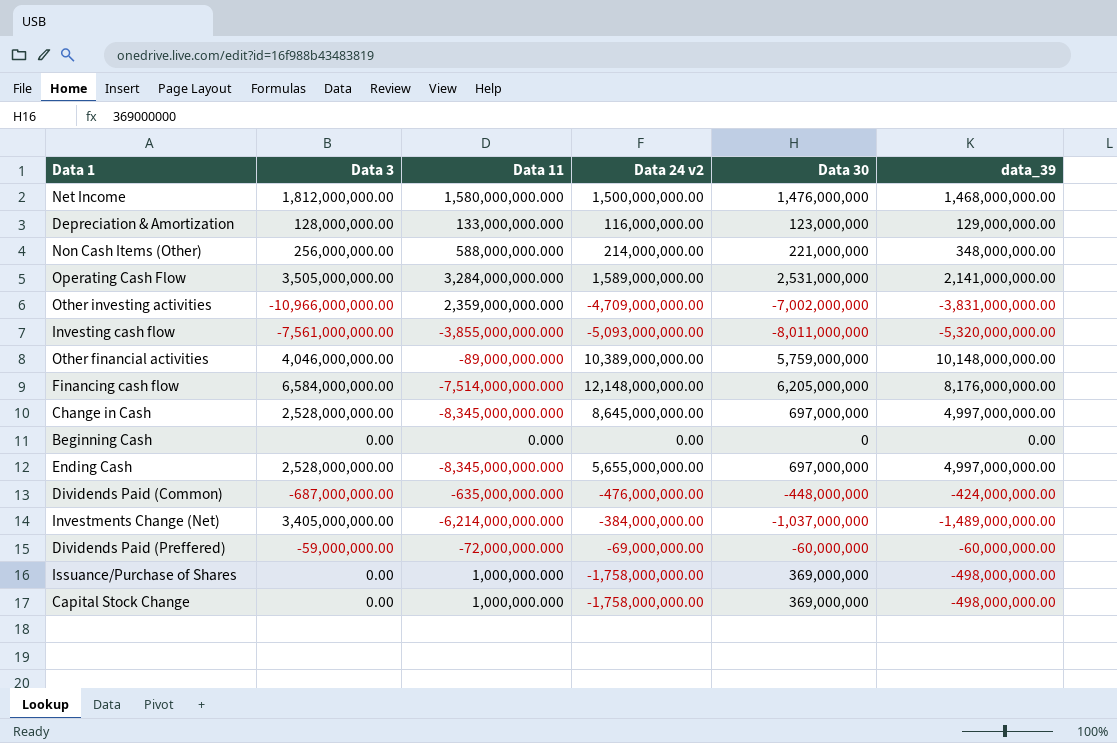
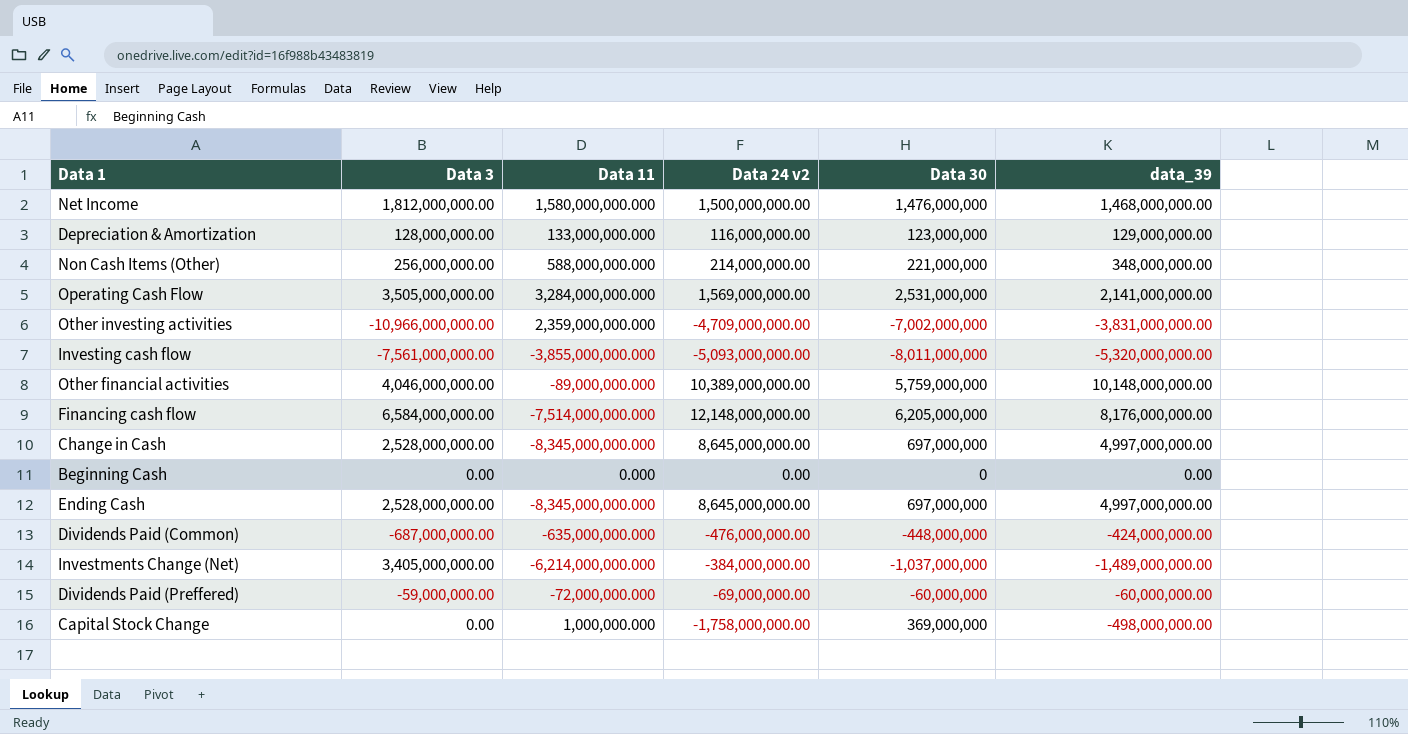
row Issuance/Purchase of Shares: 0.00 | 1,000,000.000 | -1,758,000,000.00 | 369,000,000 | -498,000,000.00 -> none
Operating Cash Flow | Data 24 v2: 1,589,000,000.00 -> 1,569,000,000.00
Ending Cash | Data 24 v2: 5,655,000,000.00 -> 8,645,000,000.00

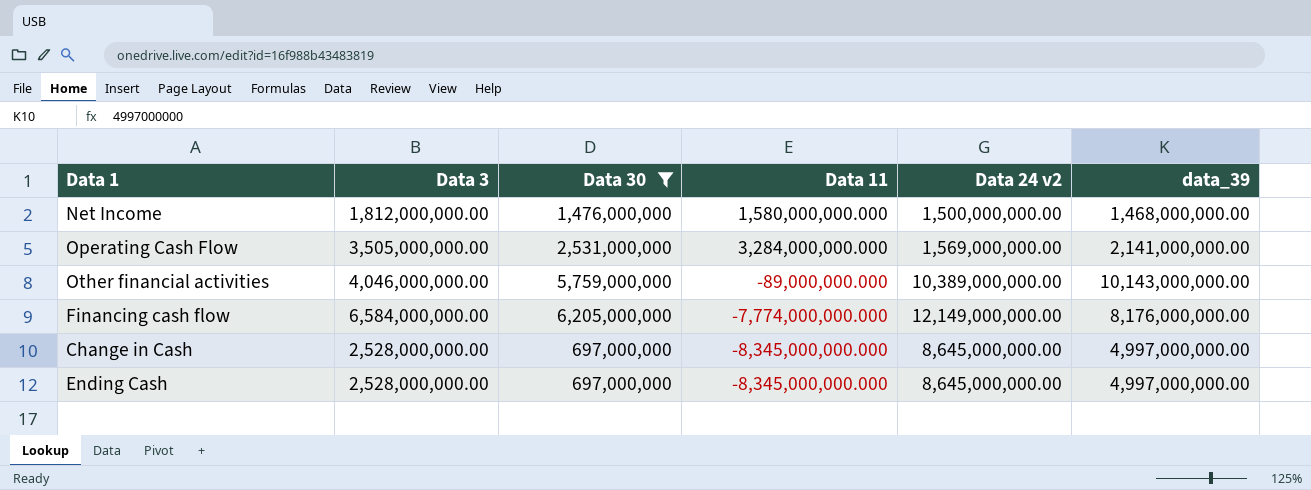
filter: none -> Data 30 >= 697,000,000
column Data 30 | position: 5 -> 3
Other financial activities | data_39: 10,148,000,000.00 -> 10,143,000,000.00
Financing cash flow | Data 11: -7,514,000,000.000 -> -7,774,000,000.000
Financing cash flow | Data 24 v2: 12,148,000,000.00 -> 12,149,000,000.00

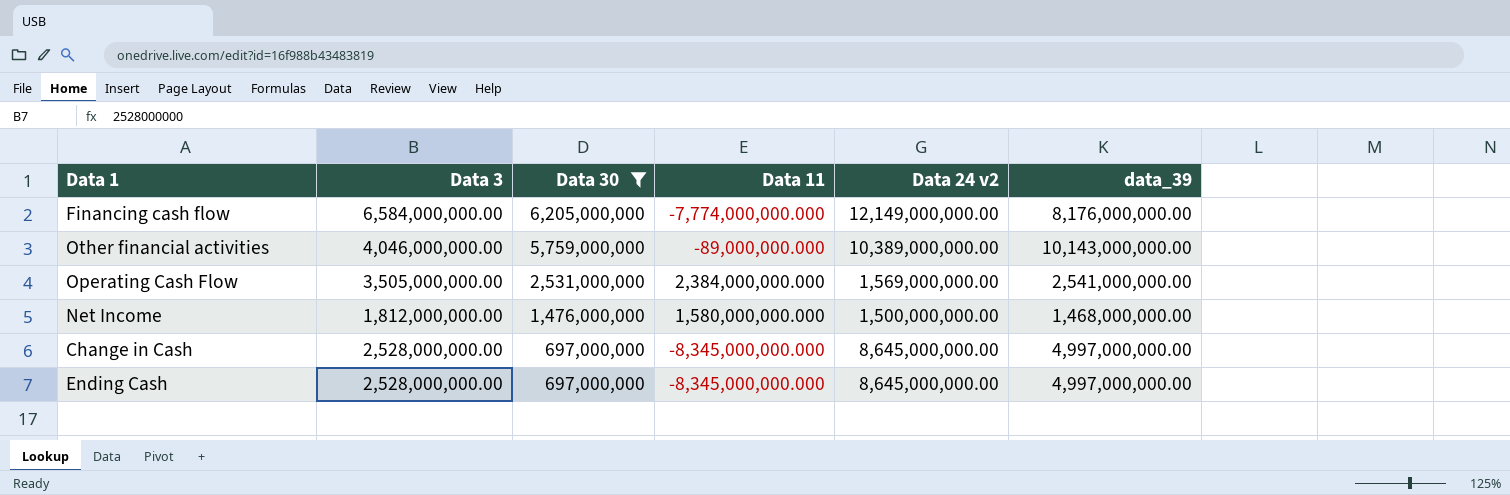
row order: none -> Data 30 descending
Operating Cash Flow | Data 11: 3,284,000,000.000 -> 2,384,000,000.000
Operating Cash Flow | data_39: 2,141,000,000.00 -> 2,541,000,000.00

